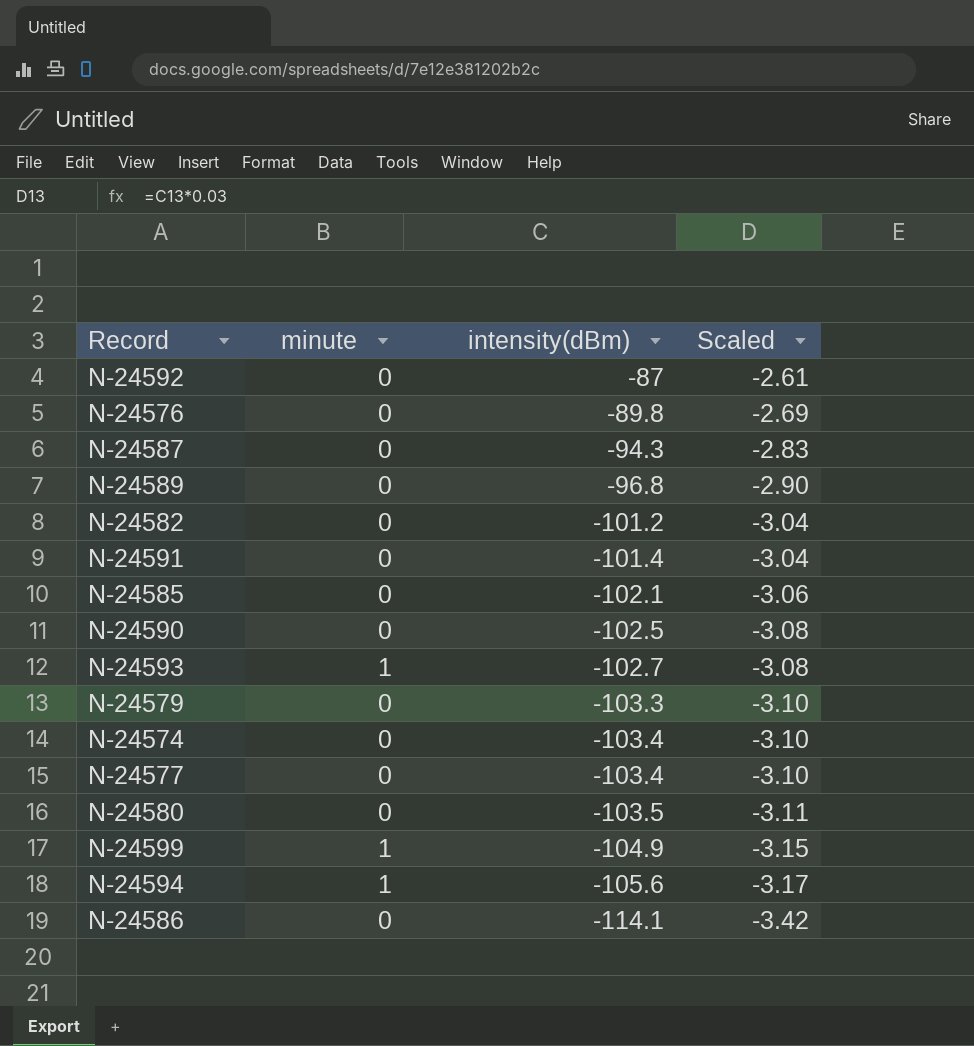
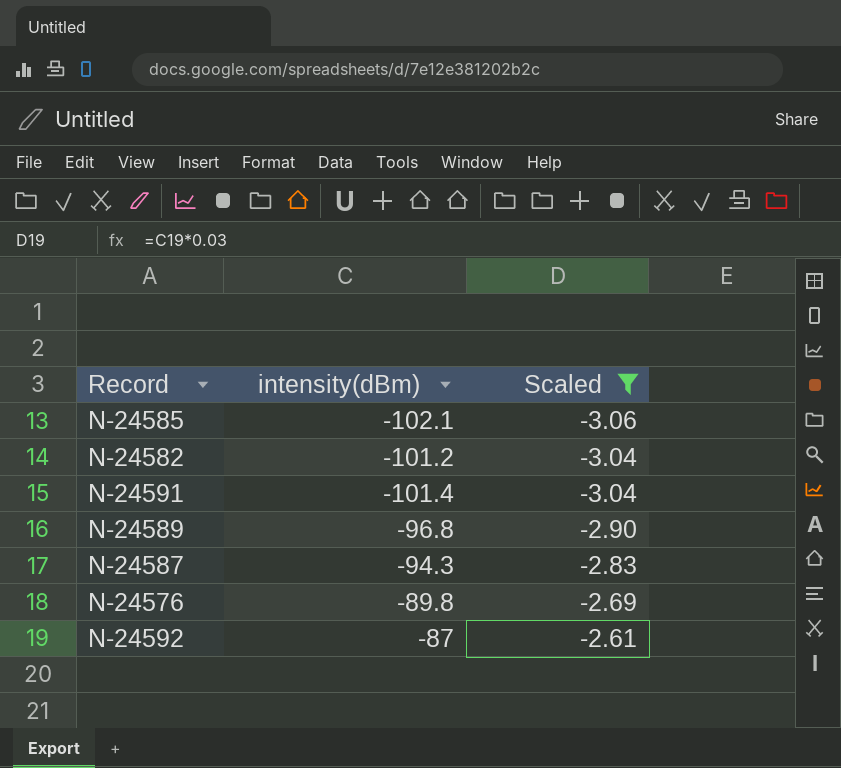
filter: none -> Scaled >= -3.06
row order: intensity(dBm) descending -> Scaled ascending
column minute | position: 2 -> none

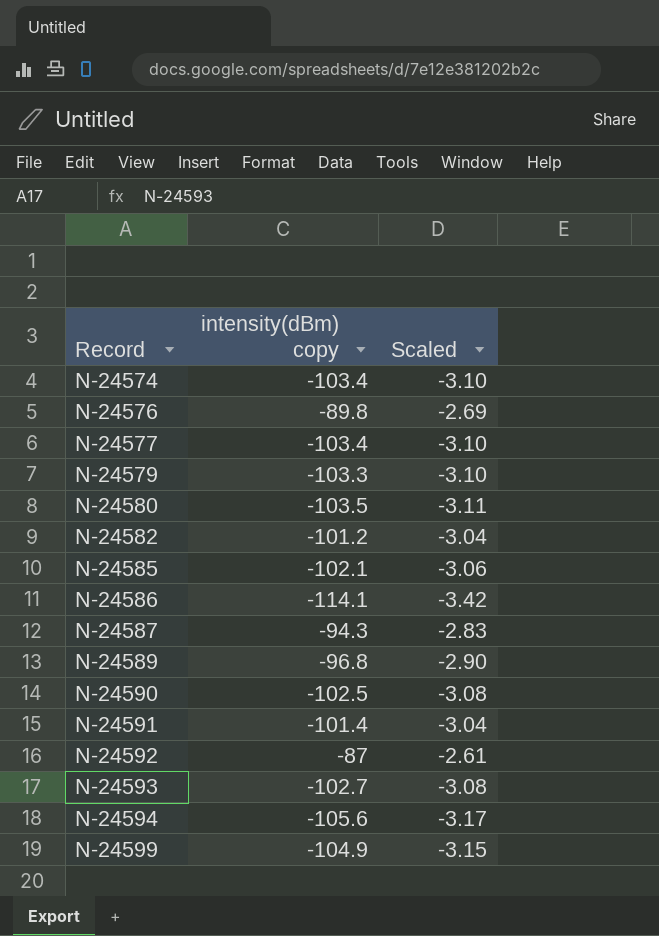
filter: Scaled >= -3.06 -> none
row order: Scaled ascending -> Record ascending
column name: intensity(dBm) -> intensity(dBm) copy

